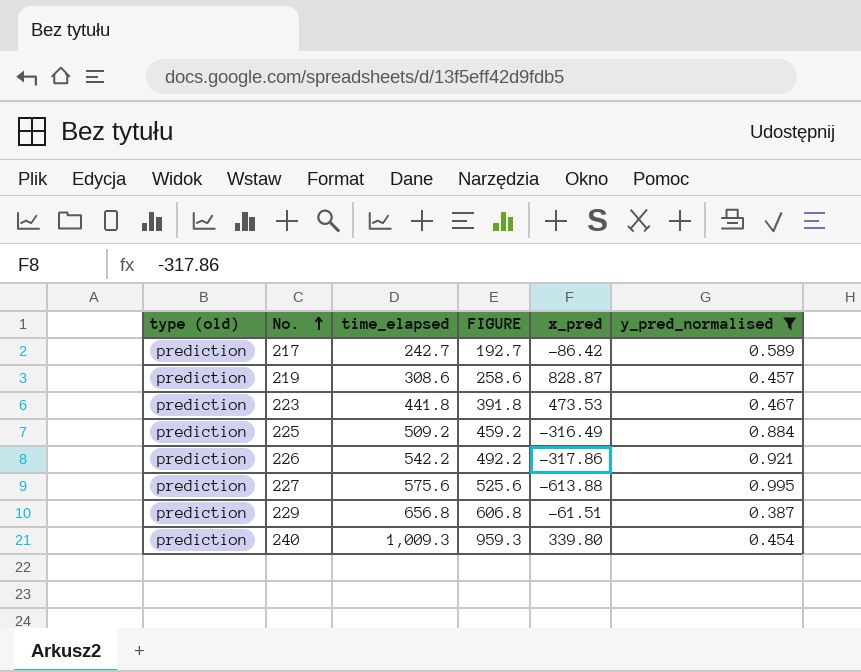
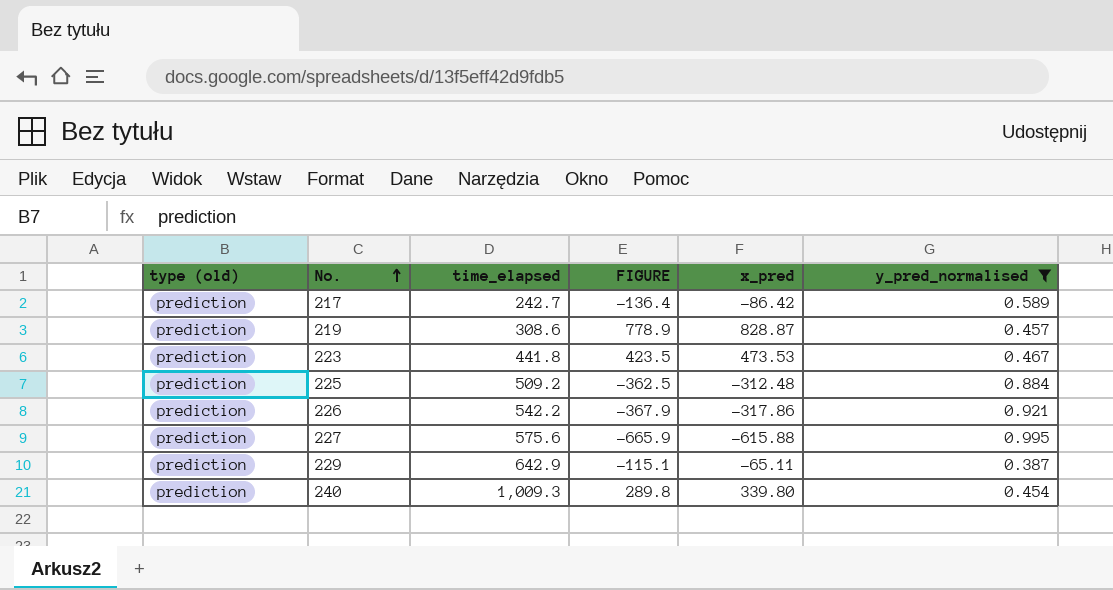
column FIGURE | formula: [time_elapsed] - 50 -> [x_pred] - 50
225 | x_pred: -316.49 -> -312.48
227 | x_pred: -613.88 -> -615.88
229 | time_elapsed: 656.8 -> 642.9
229 | x_pred: -61.51 -> -65.11

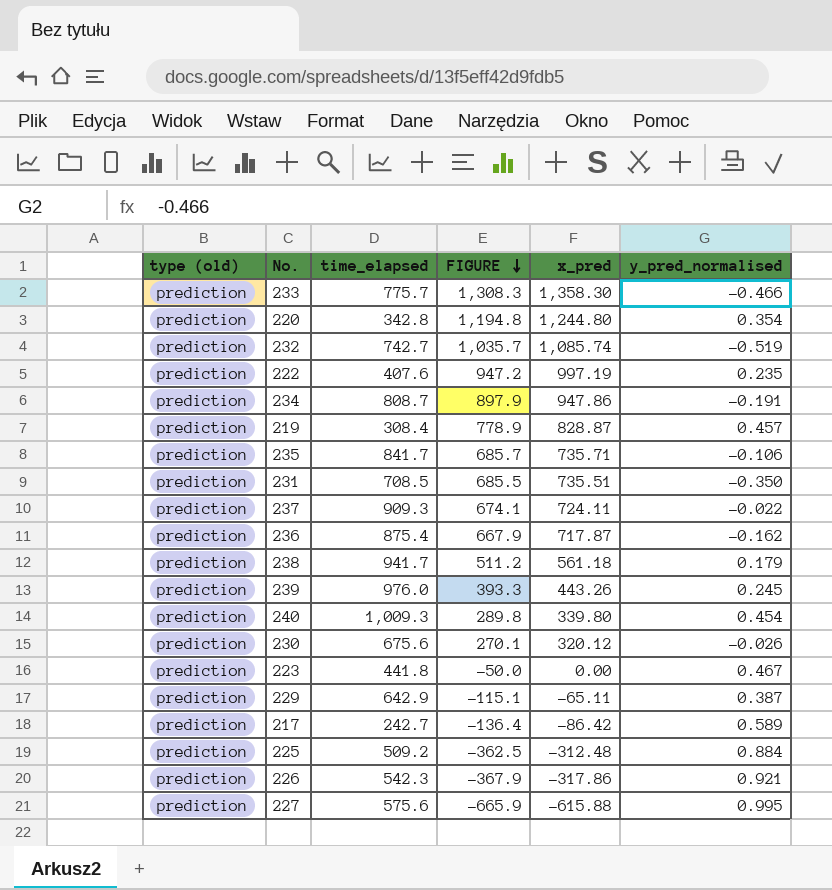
filter: y_pred_normalised >= 0.387 -> none
row order: No. ascending -> FIGURE descending
219 | time_elapsed: 308.6 -> 308.4
223 | FIGURE: 423.5 -> -50.0
223 | x_pred: 473.53 -> 0.00
226 | time_elapsed: 542.2 -> 542.3

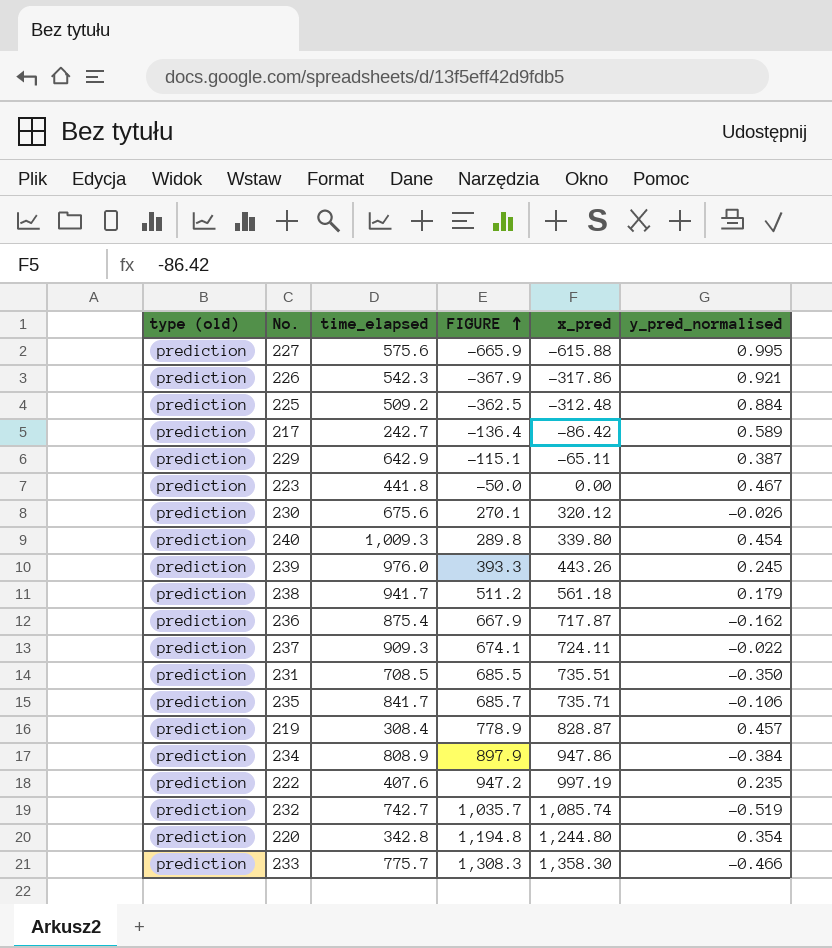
row order: FIGURE descending -> FIGURE ascending
234 | time_elapsed: 808.7 -> 808.9
234 | y_pred_normalised: -0.191 -> -0.384

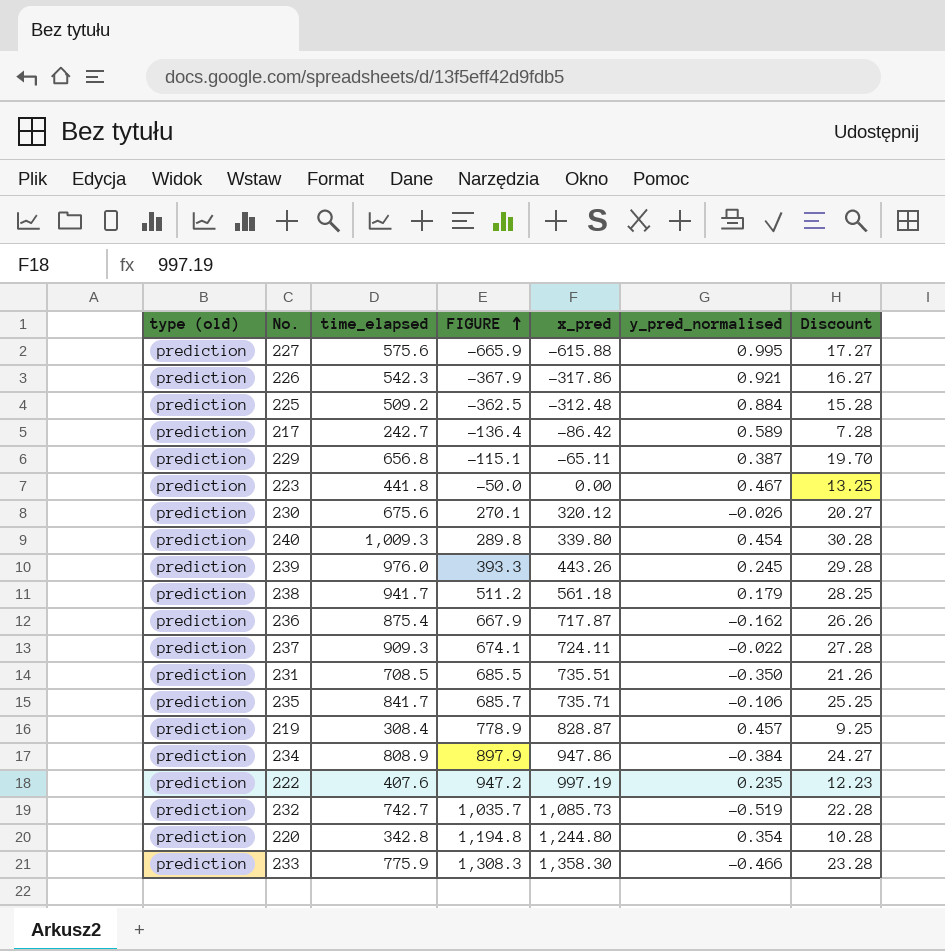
column Discount | formula: none -> [time_elapsed] * 0.03
229 | time_elapsed: 642.9 -> 656.8
232 | x_pred: 1,085.74 -> 1,085.73
233 | time_elapsed: 775.7 -> 775.9

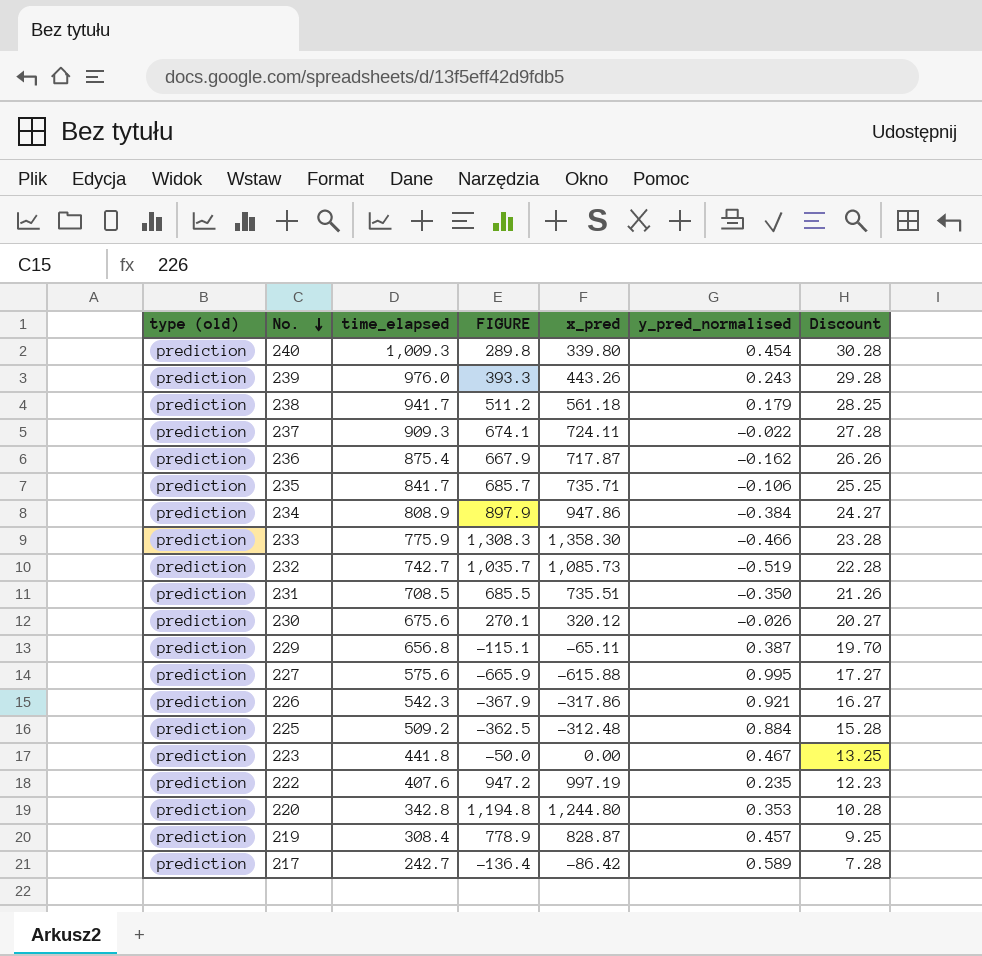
row order: FIGURE ascending -> No. descending
239 | y_pred_normalised: 0.245 -> 0.243
220 | y_pred_normalised: 0.354 -> 0.353

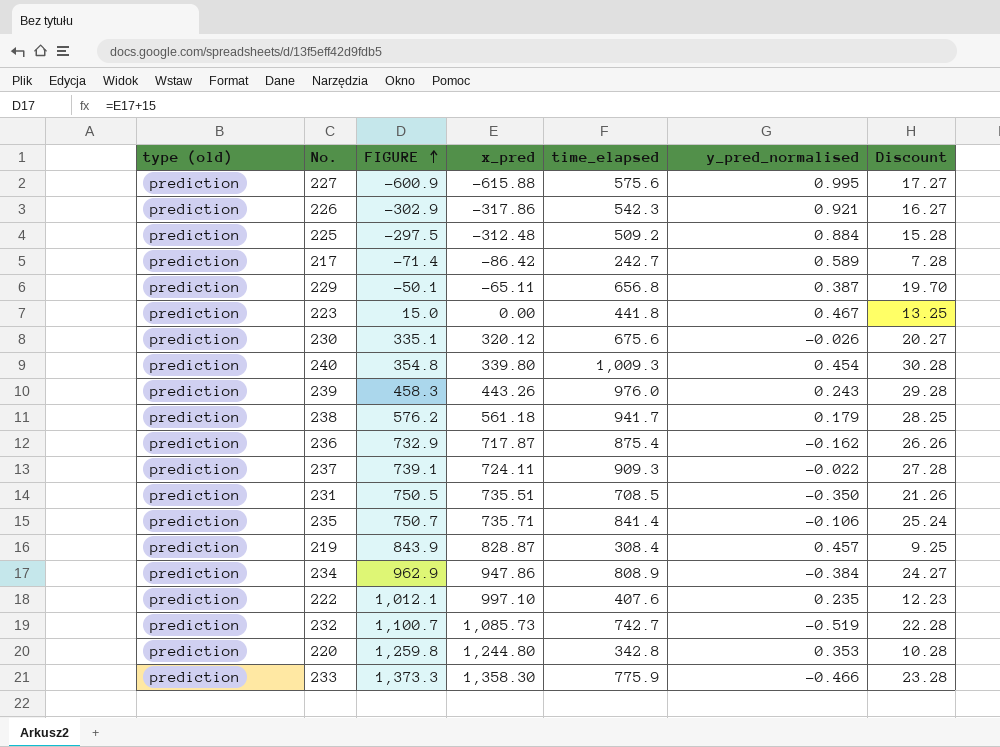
row order: No. descending -> FIGURE ascending
column FIGURE | formula: [x_pred] - 50 -> [x_pred] + 15
column time_elapsed | position: 3 -> 5
235 | time_elapsed: 841.7 -> 841.4
235 | Discount: 25.25 -> 25.24
222 | x_pred: 997.19 -> 997.10

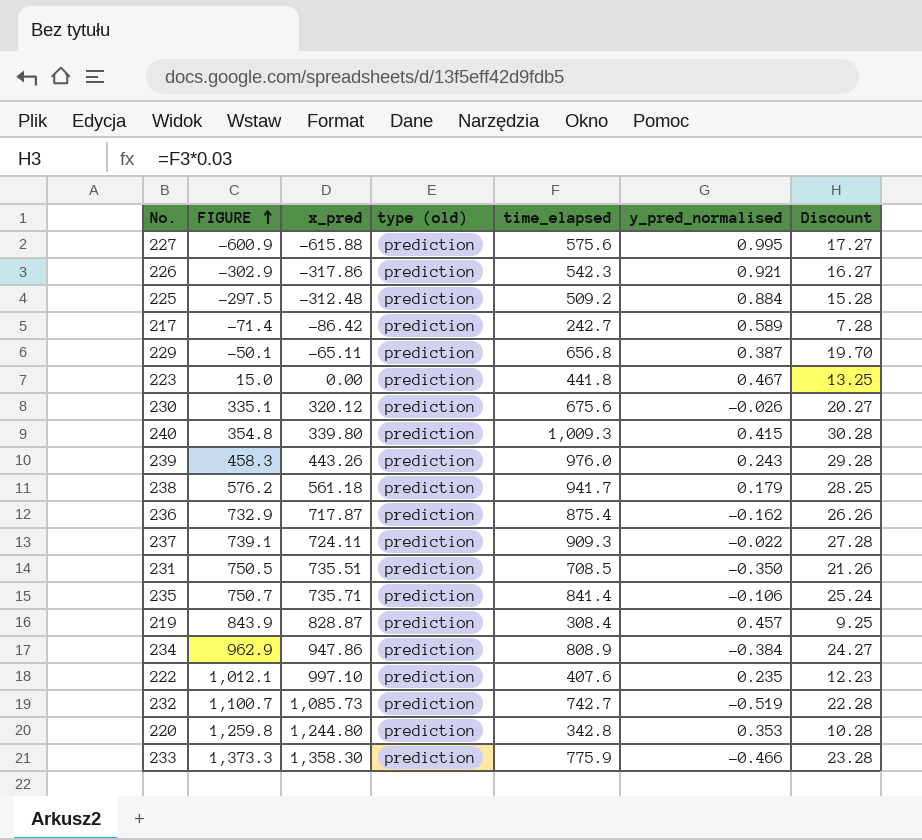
column type (old) | position: 1 -> 4
240 | y_pred_normalised: 0.454 -> 0.415

